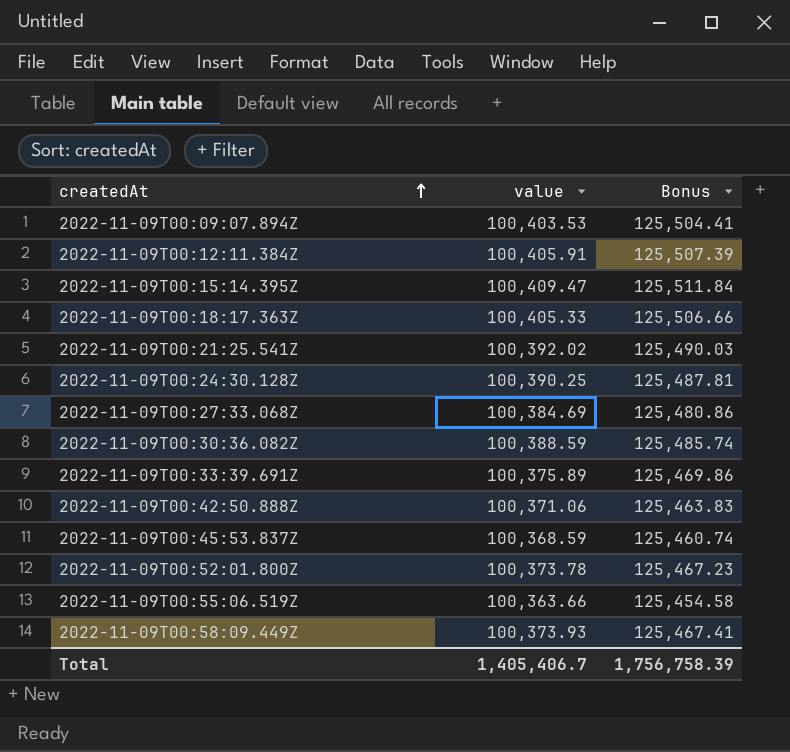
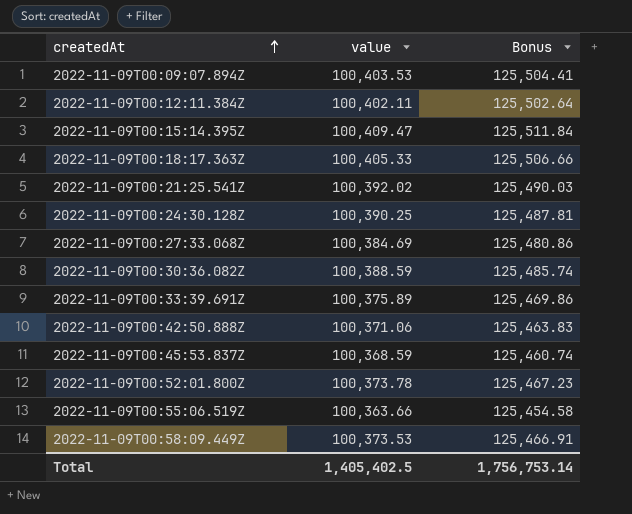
2022-11-09T00:12:11.384Z | value: 100,405.91 -> 100,402.11
2022-11-09T00:12:11.384Z | Bonus: 125,507.39 -> 125,502.64
2022-11-09T00:58:09.449Z | value: 100,373.93 -> 100,373.53
2022-11-09T00:58:09.449Z | Bonus: 125,467.41 -> 125,466.91
Total | value: 1,405,406.7 -> 1,405,402.5
Total | Bonus: 1,756,758.39 -> 1,756,753.14

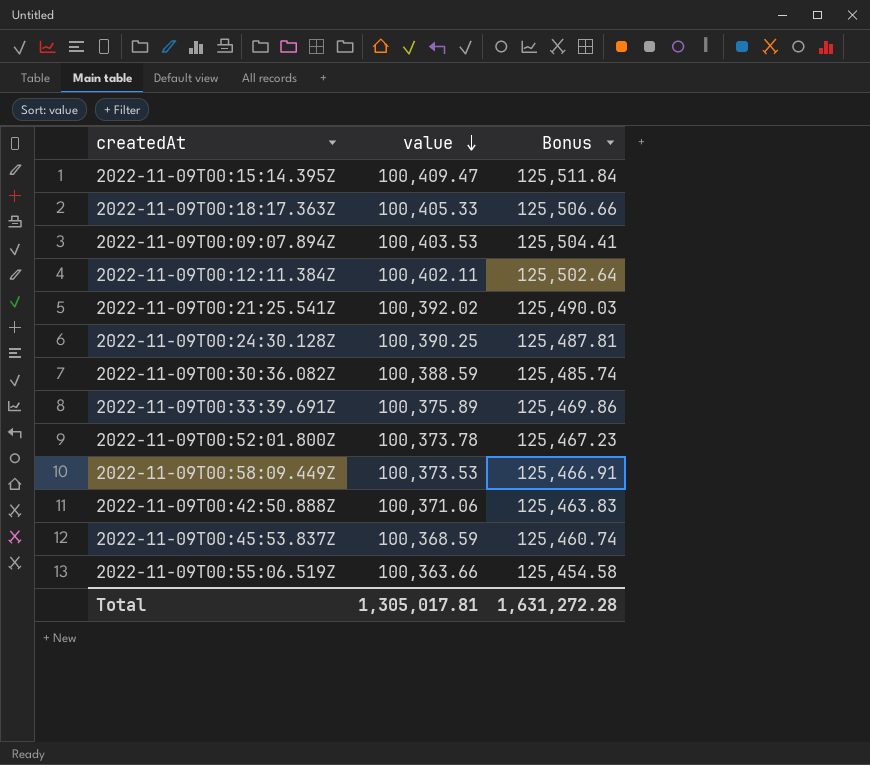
row order: createdAt ascending -> value descending
row 2022-11-09T00:27:33.068Z: 100,384.69 | 125,480.86 -> none
Total | value: 1,405,402.5 -> 1,305,017.81
Total | Bonus: 1,756,753.14 -> 1,631,272.28

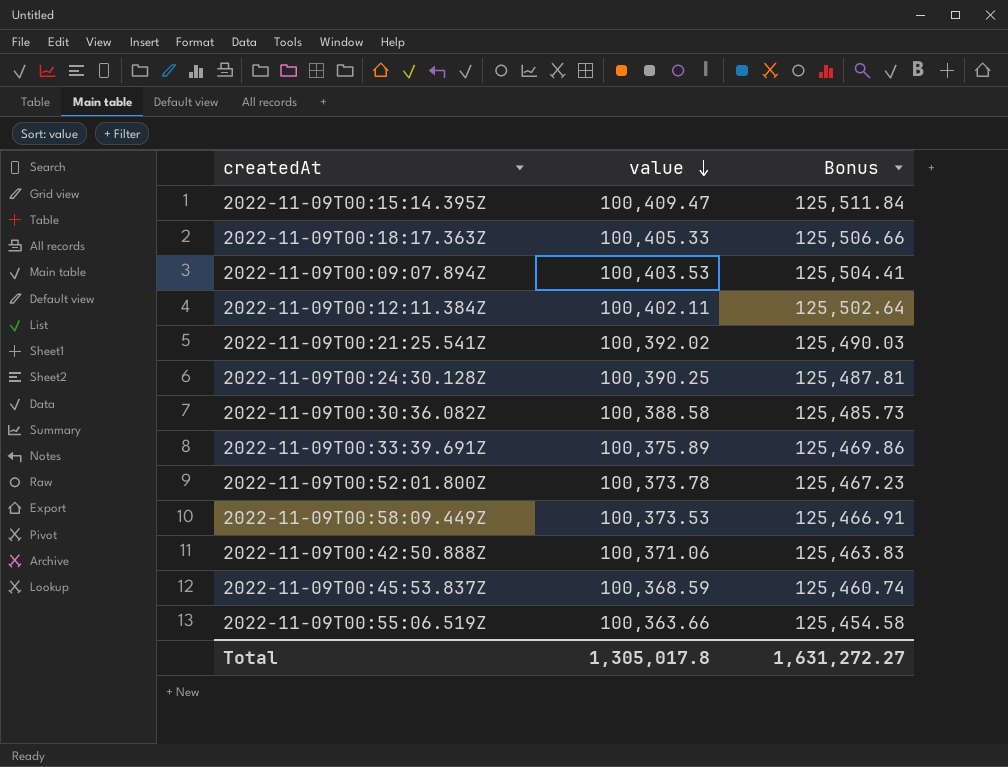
2022-11-09T00:30:36.082Z | value: 100,388.59 -> 100,388.58
2022-11-09T00:30:36.082Z | Bonus: 125,485.74 -> 125,485.73
Total | value: 1,305,017.81 -> 1,305,017.8
Total | Bonus: 1,631,272.28 -> 1,631,272.27

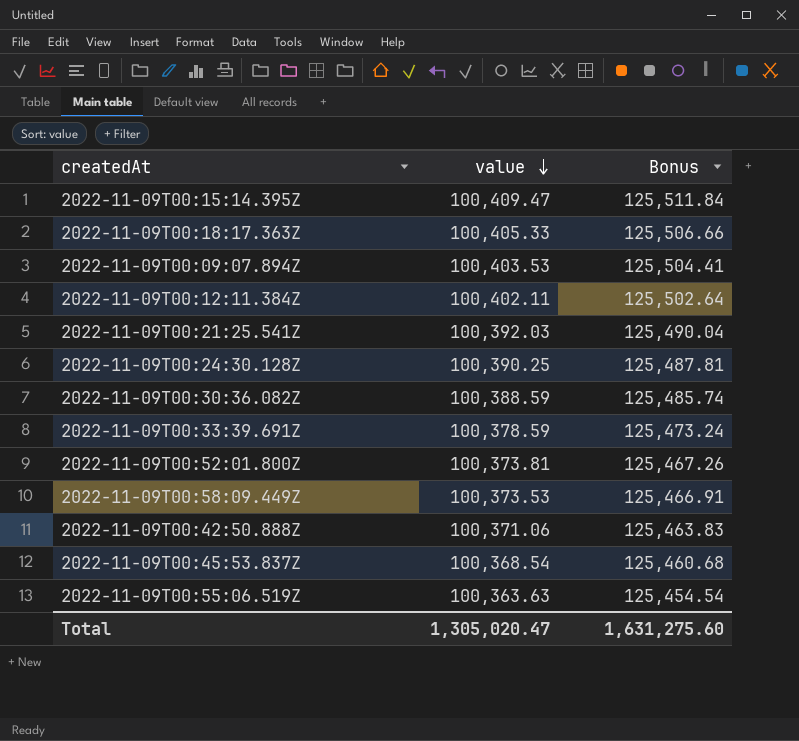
2022-11-09T00:21:25.541Z | value: 100,392.02 -> 100,392.03
2022-11-09T00:21:25.541Z | Bonus: 125,490.03 -> 125,490.04
2022-11-09T00:30:36.082Z | value: 100,388.58 -> 100,388.59
2022-11-09T00:30:36.082Z | Bonus: 125,485.73 -> 125,485.74
2022-11-09T00:33:39.691Z | value: 100,375.89 -> 100,378.59
2022-11-09T00:33:39.691Z | Bonus: 125,469.86 -> 125,473.24
2022-11-09T00:52:01.800Z | value: 100,373.78 -> 100,373.81
2022-11-09T00:52:01.800Z | Bonus: 125,467.23 -> 125,467.26
2022-11-09T00:45:53.837Z | value: 100,368.59 -> 100,368.54
2022-11-09T00:45:53.837Z | Bonus: 125,460.74 -> 125,460.68
2022-11-09T00:55:06.519Z | value: 100,363.66 -> 100,363.63
2022-11-09T00:55:06.519Z | Bonus: 125,454.58 -> 125,454.54
Total | value: 1,305,017.8 -> 1,305,020.47
Total | Bonus: 1,631,272.27 -> 1,631,275.60

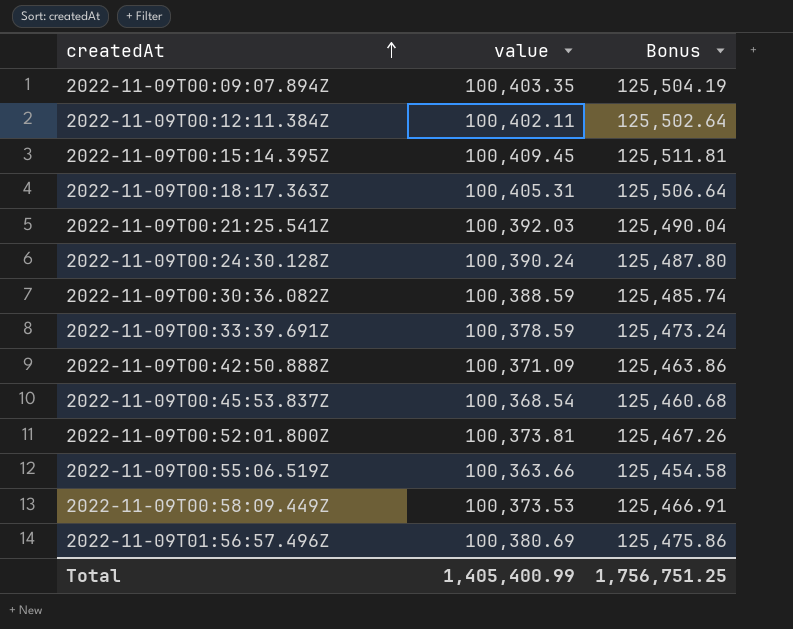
row order: value descending -> createdAt ascending
2022-11-09T00:09:07.894Z | value: 100,403.53 -> 100,403.35
2022-11-09T00:09:07.894Z | Bonus: 125,504.41 -> 125,504.19
2022-11-09T00:15:14.395Z | value: 100,409.47 -> 100,409.45
2022-11-09T00:15:14.395Z | Bonus: 125,511.84 -> 125,511.81
2022-11-09T00:18:17.363Z | value: 100,405.33 -> 100,405.31
2022-11-09T00:18:17.363Z | Bonus: 125,506.66 -> 125,506.64
2022-11-09T00:24:30.128Z | value: 100,390.25 -> 100,390.24
2022-11-09T00:24:30.128Z | Bonus: 125,487.81 -> 125,487.80
2022-11-09T00:42:50.888Z | value: 100,371.06 -> 100,371.09
2022-11-09T00:42:50.888Z | Bonus: 125,463.83 -> 125,463.86
2022-11-09T00:55:06.519Z | value: 100,363.63 -> 100,363.66
2022-11-09T00:55:06.519Z | Bonus: 125,454.54 -> 125,454.58
row 2022-11-09T01:56:57.496Z: none -> 100,380.69 | 125,475.86
Total | value: 1,305,020.47 -> 1,405,400.99
Total | Bonus: 1,631,275.60 -> 1,756,751.25

